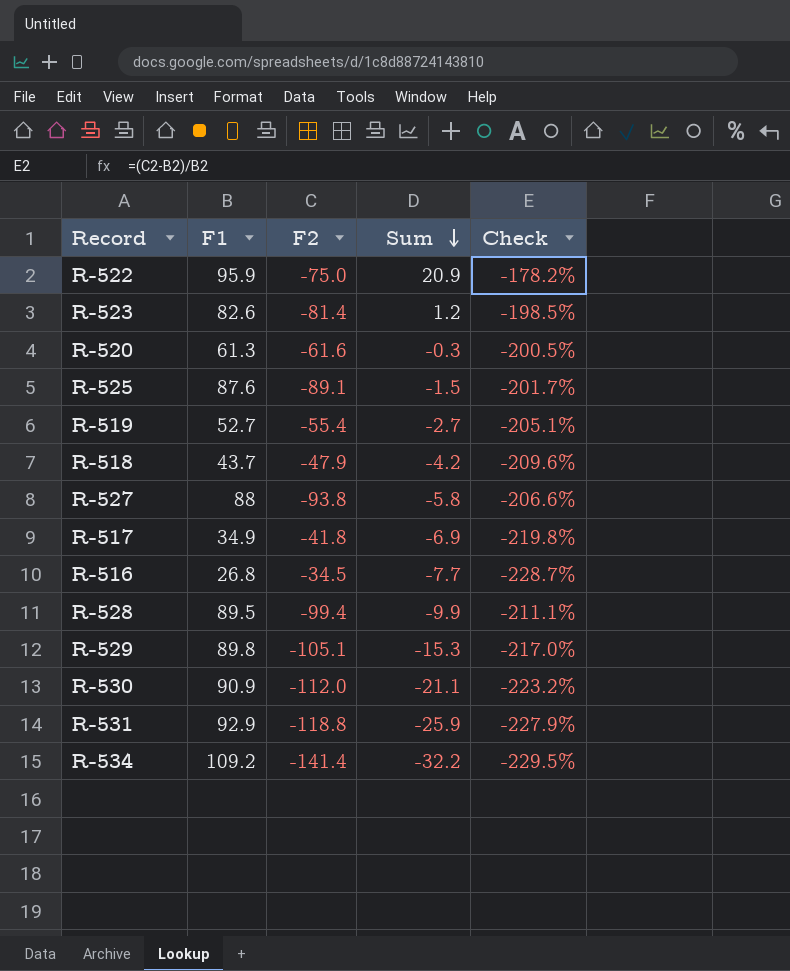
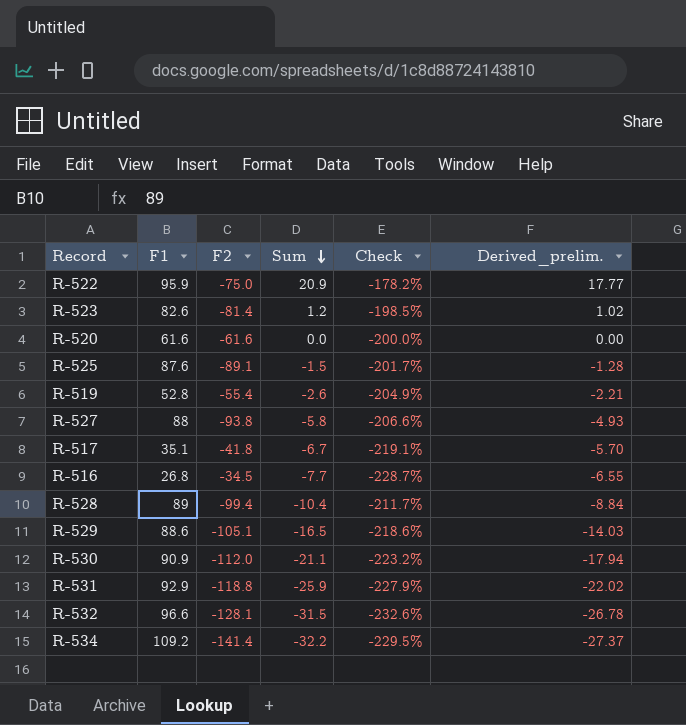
column Derived_prelim. | formula: none -> [Sum] * 0.85
row R-518: 43.7 | -47.9 | -4.2 | -209.6% -> none
R-520 | F1: 61.3 -> 61.6
R-520 | Sum: -0.3 -> 0.0
R-520 | Check: -200.5% -> -200.0%
R-519 | F1: 52.7 -> 52.8
R-519 | Sum: -2.7 -> -2.6
R-519 | Check: -205.1% -> -204.9%
R-517 | F1: 34.9 -> 35.1
R-517 | Sum: -6.9 -> -6.7
R-517 | Check: -219.8% -> -219.1%
R-528 | F1: 89.5 -> 89
R-528 | Sum: -9.9 -> -10.4
R-528 | Check: -211.1% -> -211.7%
R-529 | F1: 89.8 -> 88.6
R-529 | Sum: -15.3 -> -16.5
R-529 | Check: -217.0% -> -218.6%
row R-532: none -> 96.6 | -128.1 | -31.5 | -232.6% | -26.78

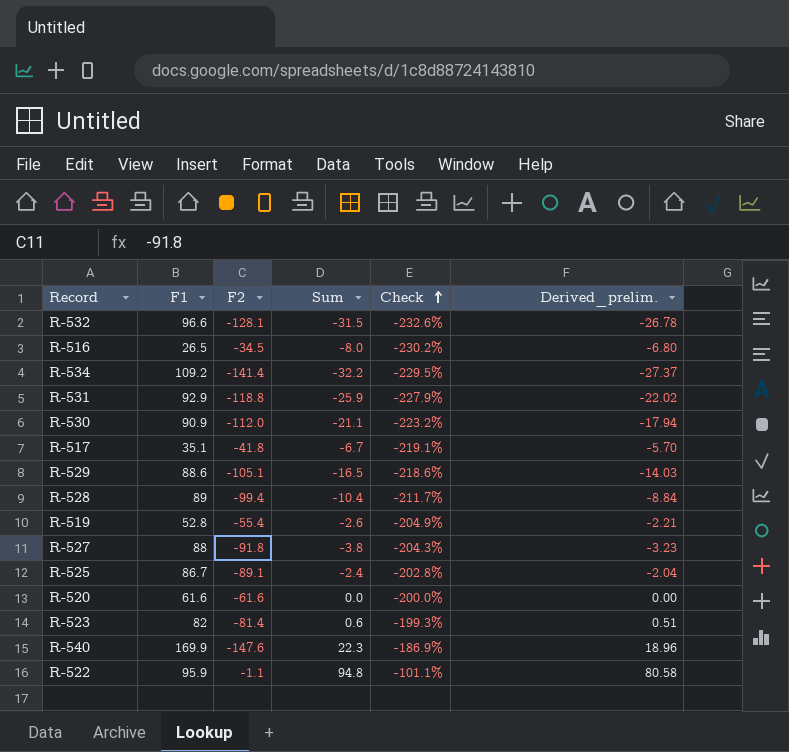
row order: Sum descending -> Check ascending
R-516 | F1: 26.8 -> 26.5
R-516 | Sum: -7.7 -> -8.0
R-516 | Check: -228.7% -> -230.2%
R-516 | Derived_prelim.: -6.55 -> -6.80
R-527 | F2: -93.8 -> -91.8
R-527 | Sum: -5.8 -> -3.8
R-527 | Check: -206.6% -> -204.3%
R-527 | Derived_prelim.: -4.93 -> -3.23
R-525 | F1: 87.6 -> 86.7
R-525 | Sum: -1.5 -> -2.4
R-525 | Check: -201.7% -> -202.8%
R-525 | Derived_prelim.: -1.28 -> -2.04
R-523 | F1: 82.6 -> 82
R-523 | Sum: 1.2 -> 0.6
R-523 | Check: -198.5% -> -199.3%
R-523 | Derived_prelim.: 1.02 -> 0.51
row R-540: none -> 169.9 | -147.6 | 22.3 | -186.9% | 18.96
R-522 | F2: -75.0 -> -1.1
R-522 | Sum: 20.9 -> 94.8
R-522 | Check: -178.2% -> -101.1%
R-522 | Derived_prelim.: 17.77 -> 80.58

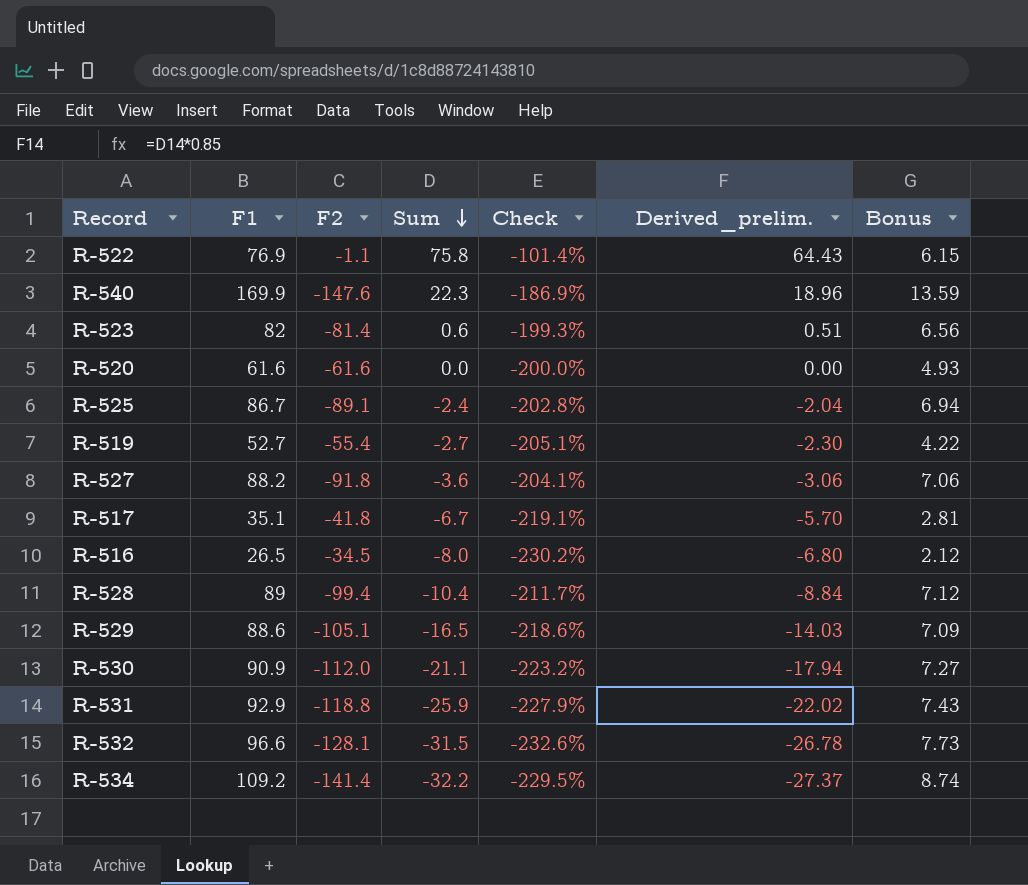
row order: Check ascending -> Sum descending
column Bonus | formula: none -> [F1] * 0.08
R-522 | F1: 95.9 -> 76.9
R-522 | Sum: 94.8 -> 75.8
R-522 | Check: -101.1% -> -101.4%
R-522 | Derived_prelim.: 80.58 -> 64.43
R-519 | F1: 52.8 -> 52.7
R-519 | Sum: -2.6 -> -2.7
R-519 | Check: -204.9% -> -205.1%
R-519 | Derived_prelim.: -2.21 -> -2.30
R-527 | F1: 88 -> 88.2
R-527 | Sum: -3.8 -> -3.6
R-527 | Check: -204.3% -> -204.1%
R-527 | Derived_prelim.: -3.23 -> -3.06

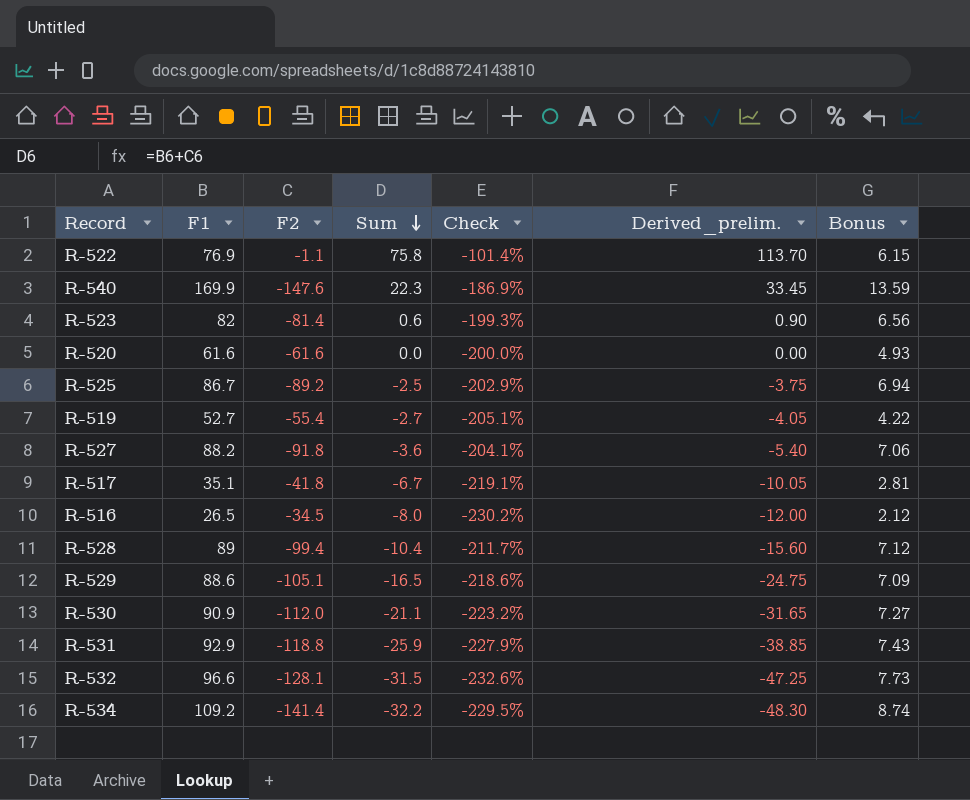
column Derived_prelim. | formula: [Sum] * 0.85 -> [Sum] * 1.5
R-525 | F2: -89.1 -> -89.2
R-525 | Sum: -2.4 -> -2.5
R-525 | Check: -202.8% -> -202.9%

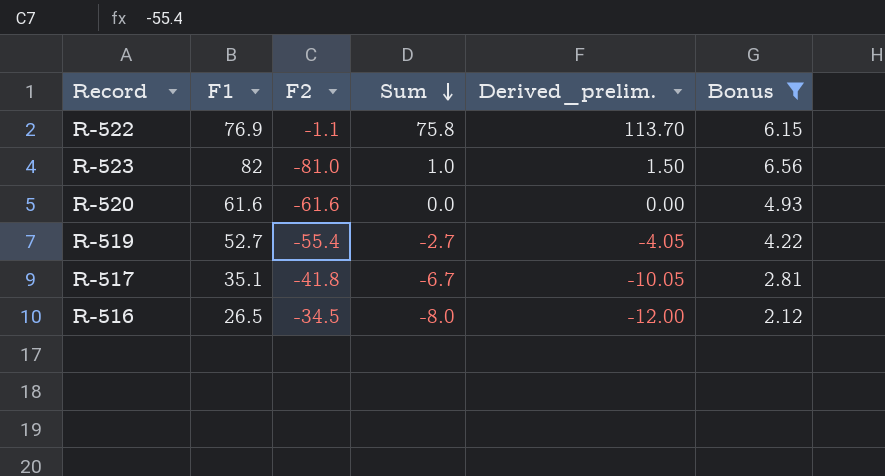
filter: none -> Bonus <= 6.56
column Check | formula: ([F2] - [F1]) / [F1] -> none
R-523 | F2: -81.4 -> -81.0
R-523 | Sum: 0.6 -> 1.0
R-523 | Derived_prelim.: 0.90 -> 1.50

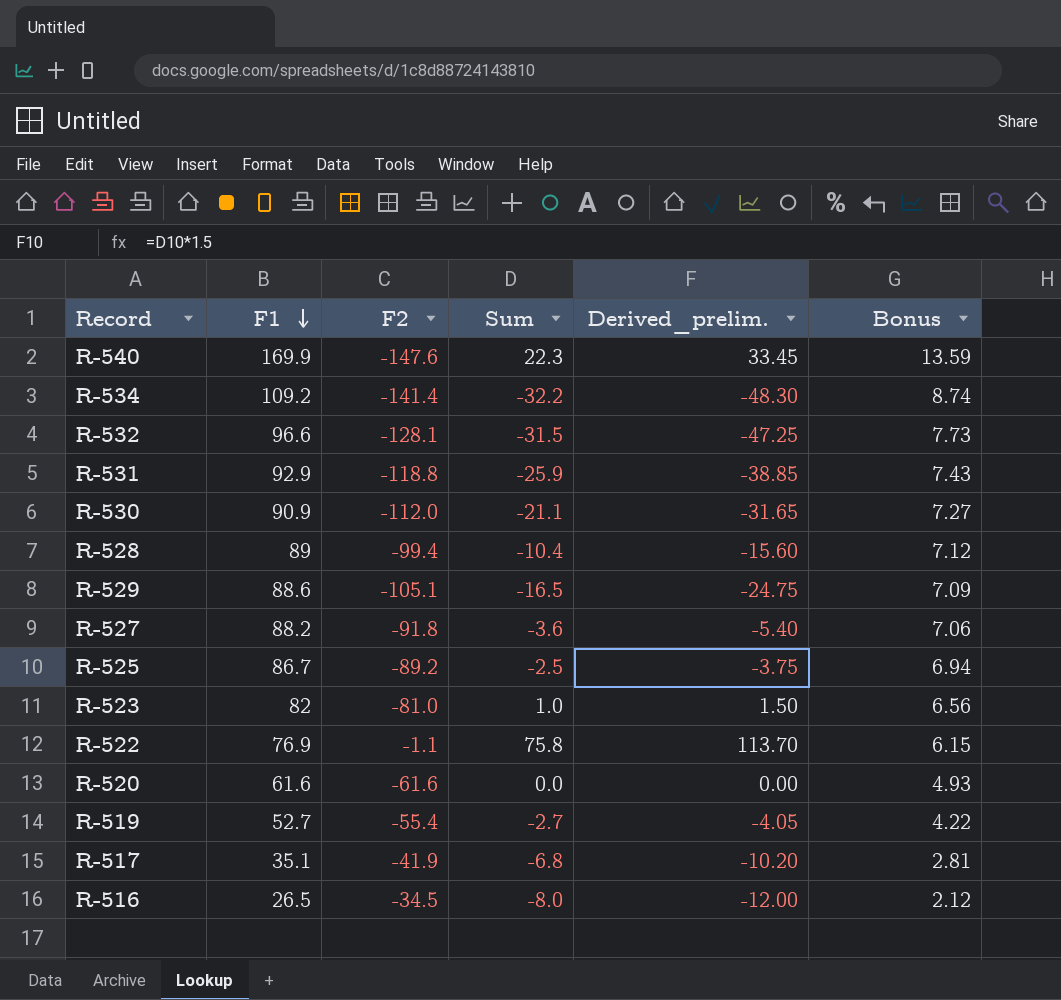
filter: Bonus <= 6.56 -> none
row order: Sum descending -> F1 descending
R-517 | F2: -41.8 -> -41.9
R-517 | Sum: -6.7 -> -6.8
R-517 | Derived_prelim.: -10.05 -> -10.20

